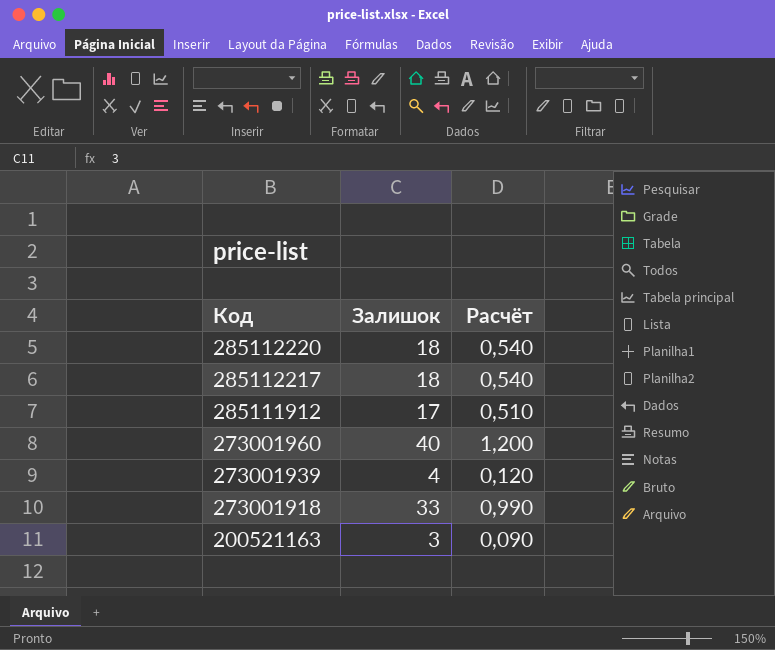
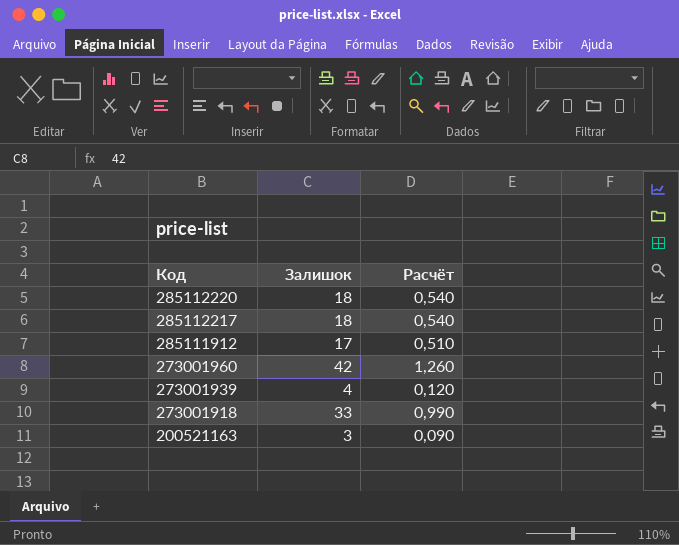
273001960 | Залишок: 40 -> 42
273001960 | Расчёт: 1,200 -> 1,260

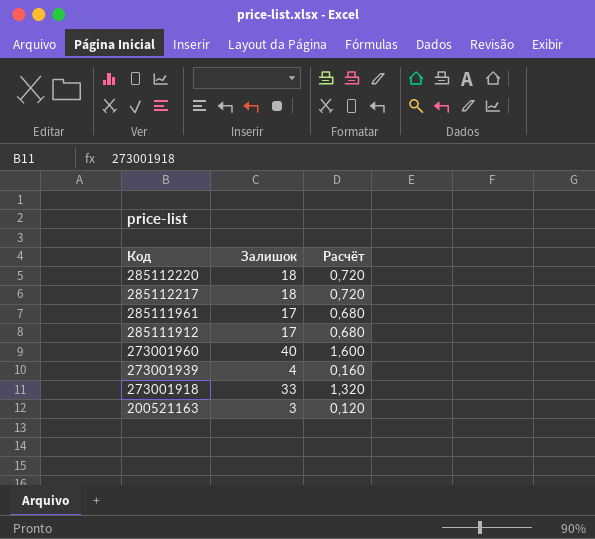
column Расчёт | formula: [Залишок] * 0,03 -> [Залишок] * 0,04
row 285111961: none -> 17 | 0,680
273001960 | Залишок: 42 -> 40

